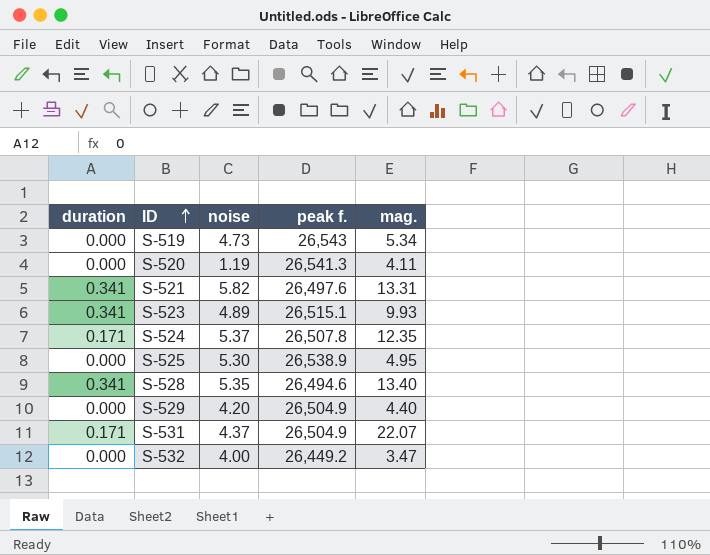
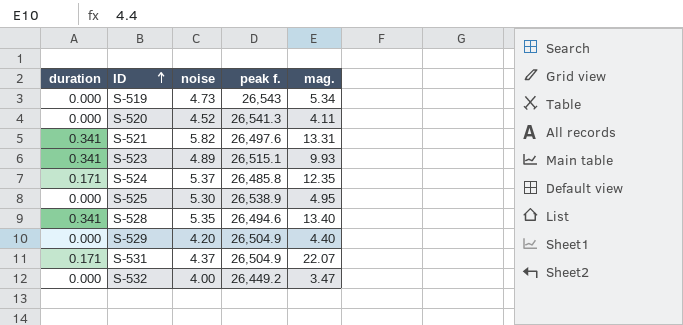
S-520 | noise: 1.19 -> 4.52
S-524 | peak f.: 26,507.8 -> 26,485.8

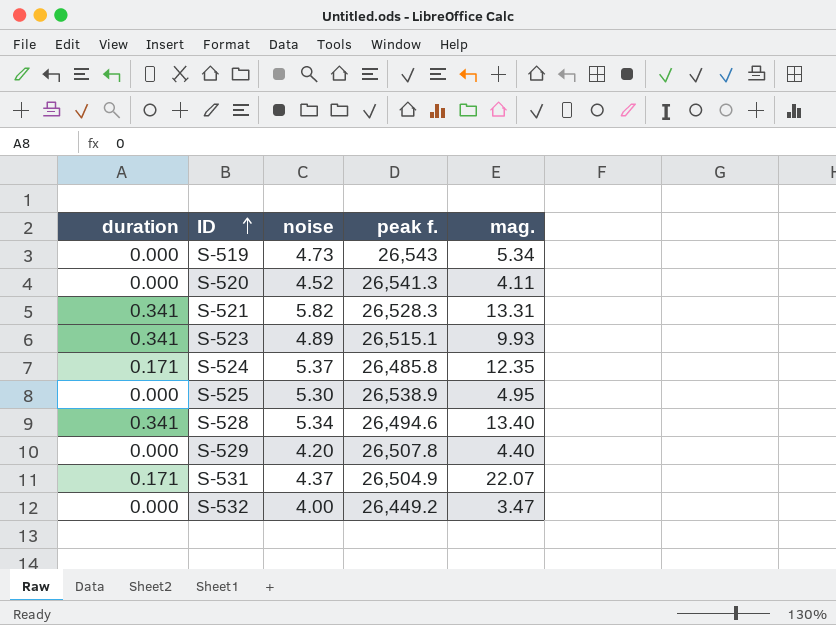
S-521 | peak f.: 26,497.6 -> 26,528.3
S-528 | noise: 5.35 -> 5.34
S-529 | peak f.: 26,504.9 -> 26,507.8

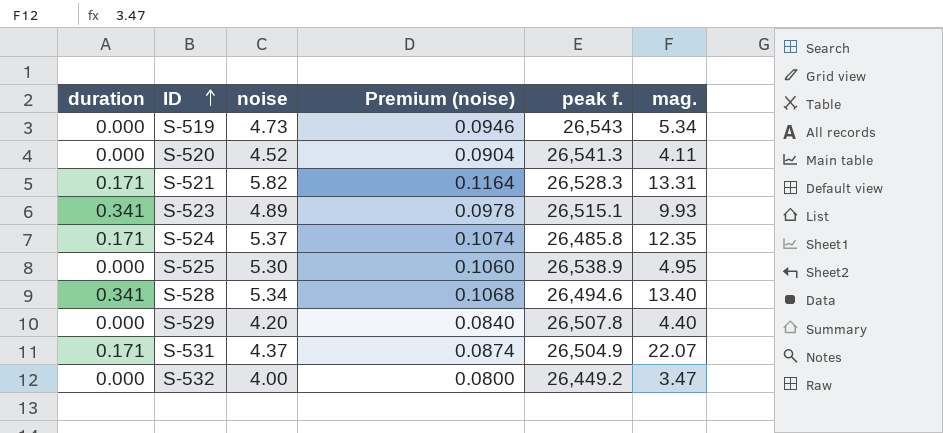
column Premium (noise) | formula: none -> [noise] * 0.02
S-521 | duration: 0.341 -> 0.171

